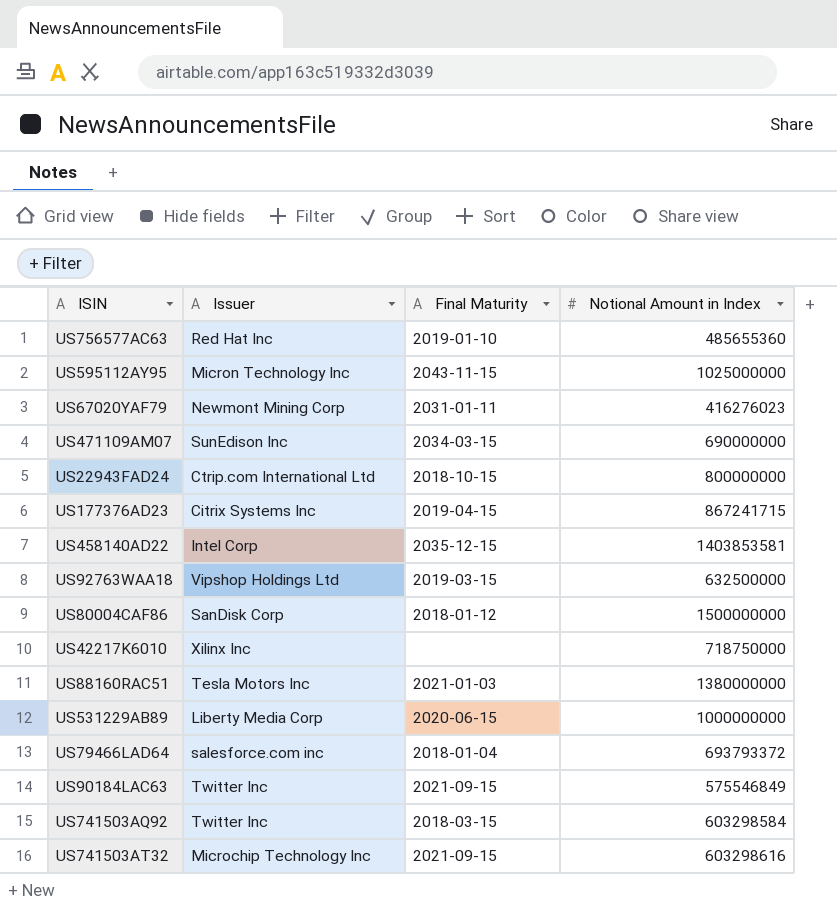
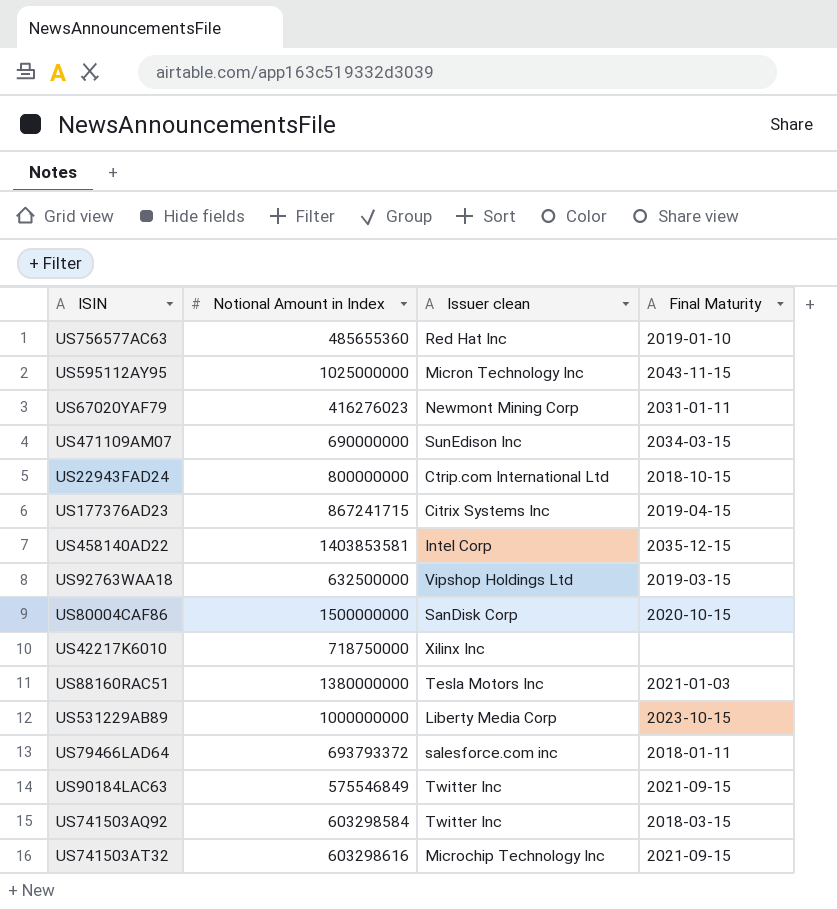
column Notional Amount in Index | position: 4 -> 2
column name: Issuer -> Issuer clean
US80004CAF86 | Final Maturity: 2018-01-12 -> 2020-10-15
US531229AB89 | Final Maturity: 2020-06-15 -> 2023-10-15
US79466LAD64 | Final Maturity: 2018-01-04 -> 2018-01-11

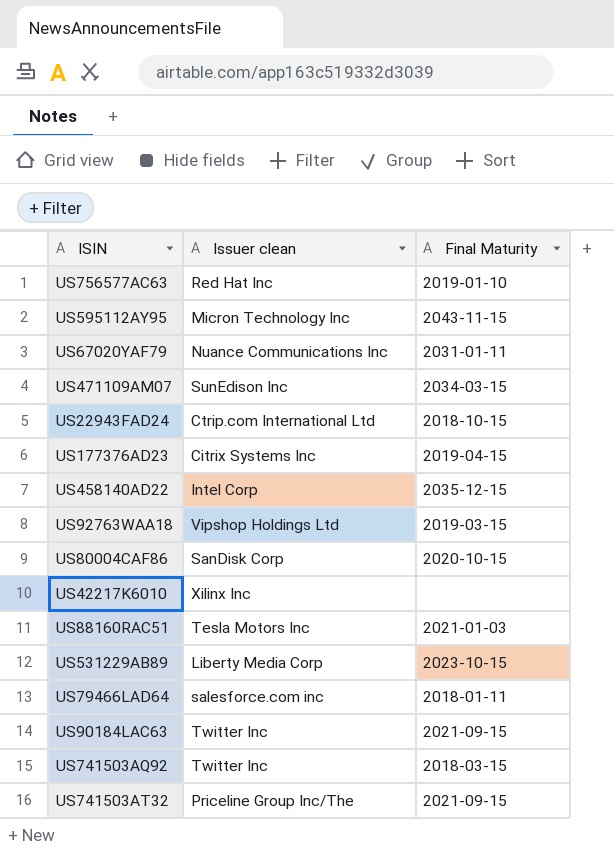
column Notional Amount in Index | position: 2 -> none
US67020YAF79 | Issuer clean: Newmont Mining Corp -> Nuance Communications Inc
US741503AT32 | Issuer clean: Microchip Technology Inc -> Priceline Group Inc/The

